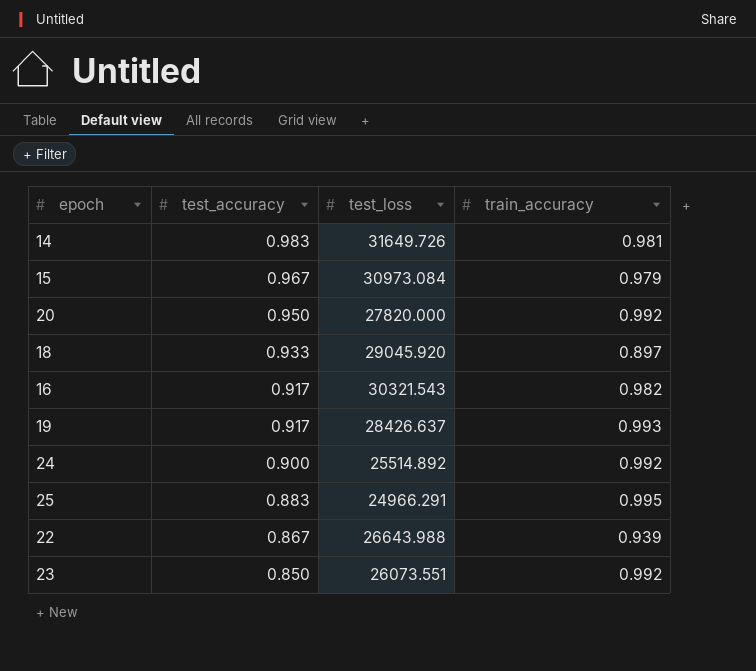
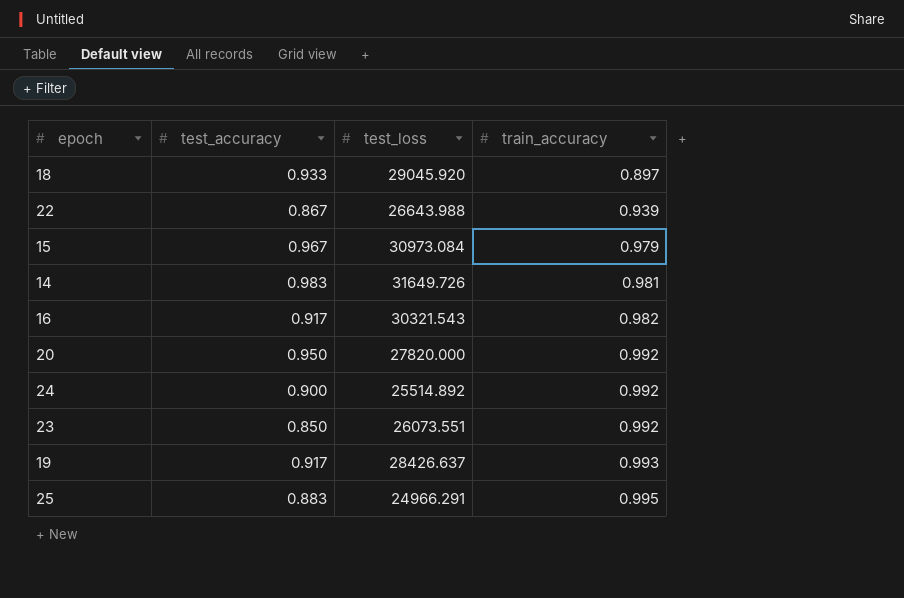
row order: test_accuracy descending -> train_accuracy ascending

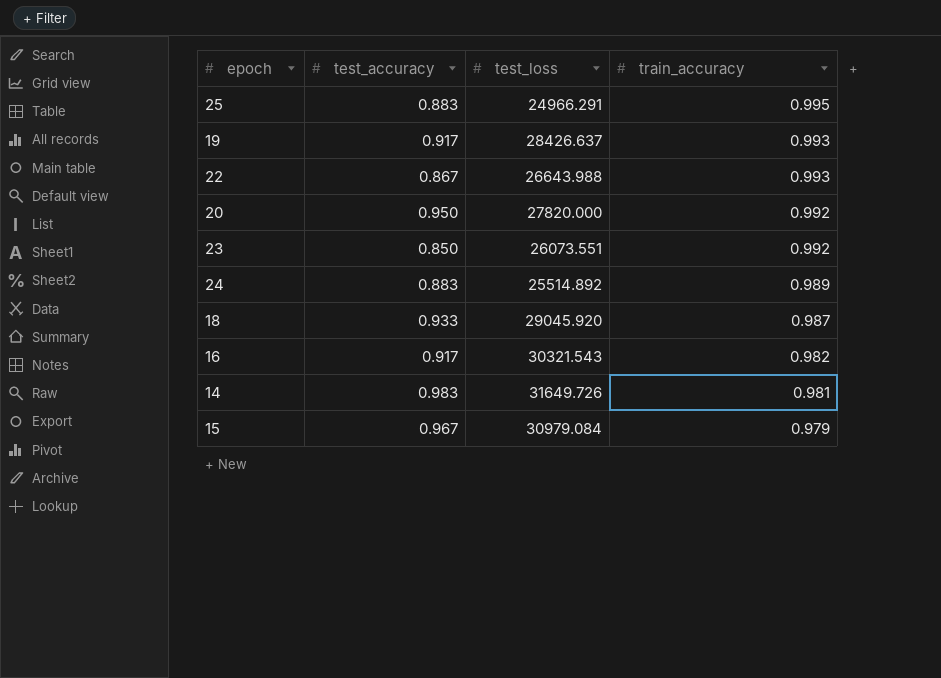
row order: train_accuracy ascending -> train_accuracy descending
22 | train_accuracy: 0.939 -> 0.993
24 | test_accuracy: 0.900 -> 0.883
24 | train_accuracy: 0.992 -> 0.989
18 | train_accuracy: 0.897 -> 0.987
15 | test_loss: 30973.084 -> 30979.084

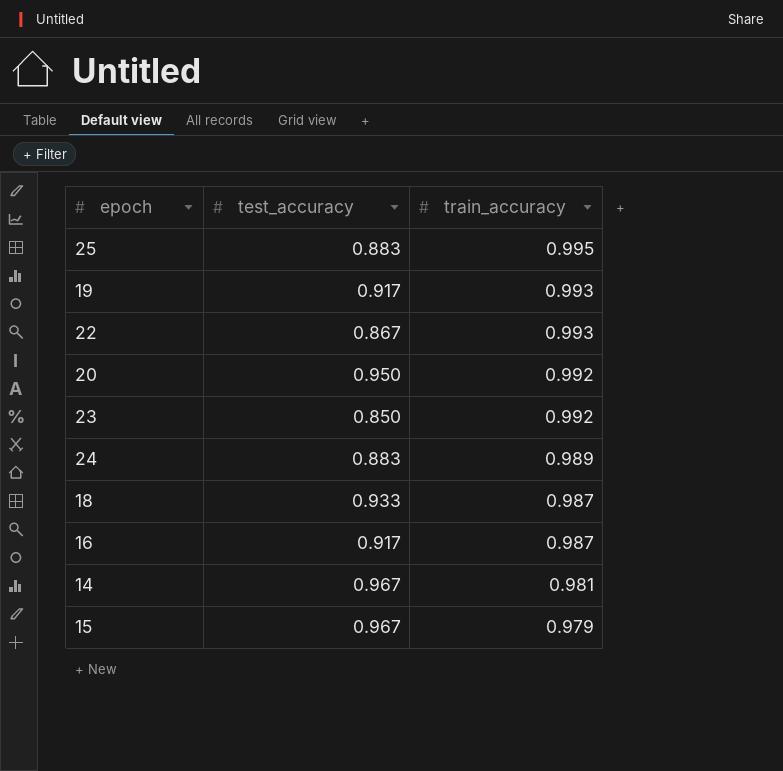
column test_loss | position: 3 -> none
16 | train_accuracy: 0.982 -> 0.987
14 | test_accuracy: 0.983 -> 0.967

